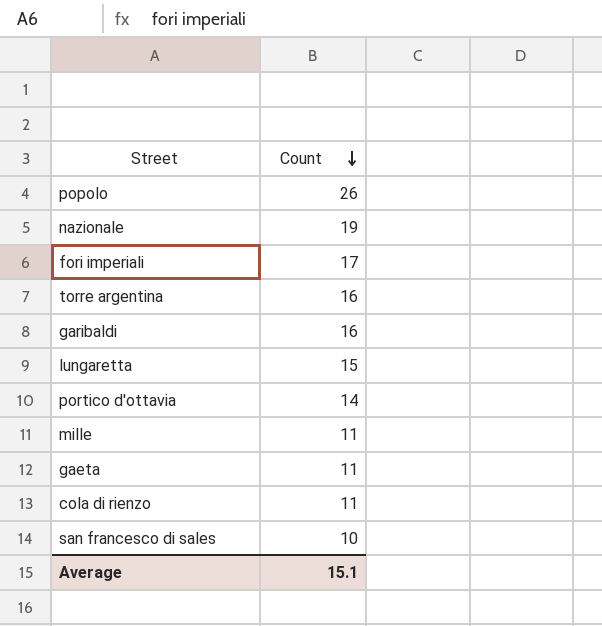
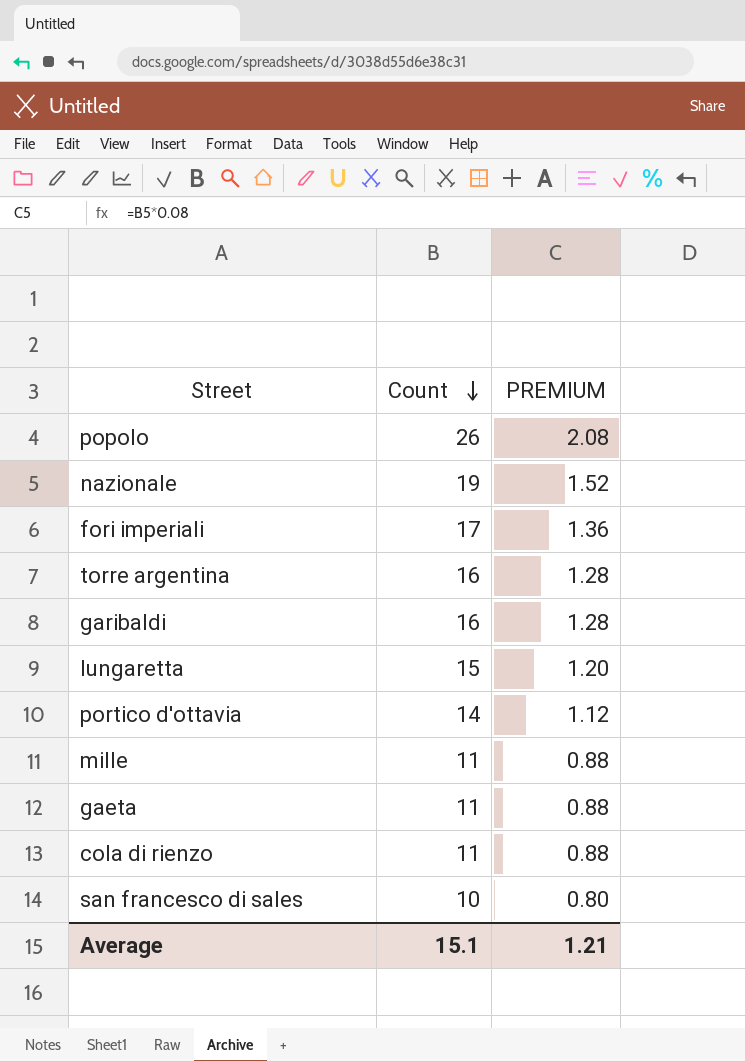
column PREMIUM | formula: none -> [Count] * 0.08

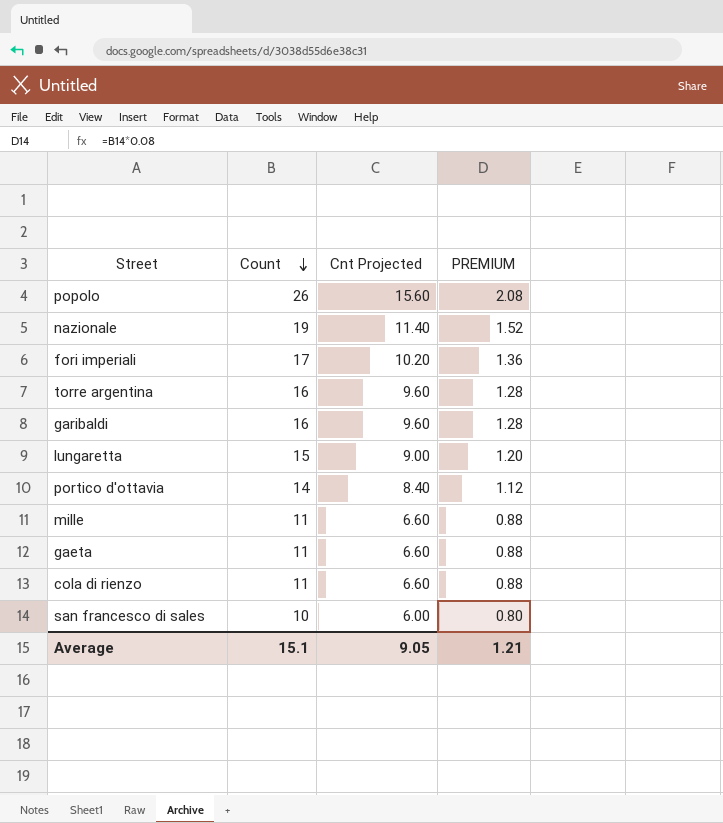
column Cnt Projected | formula: none -> [Count] * 0.6

